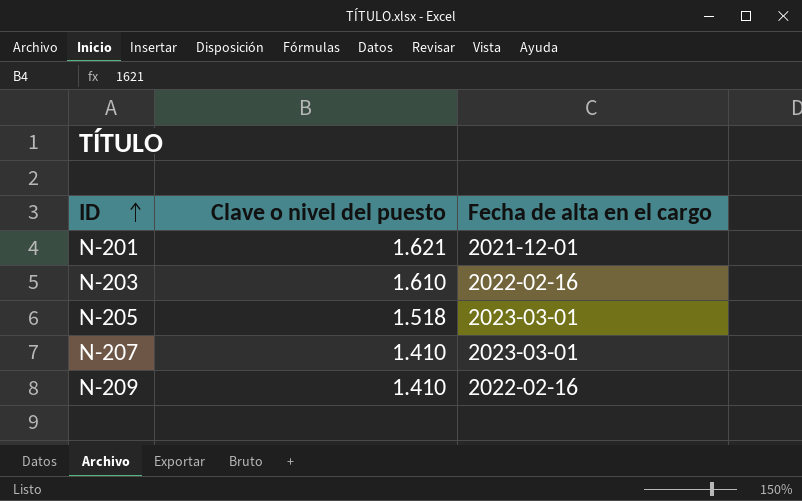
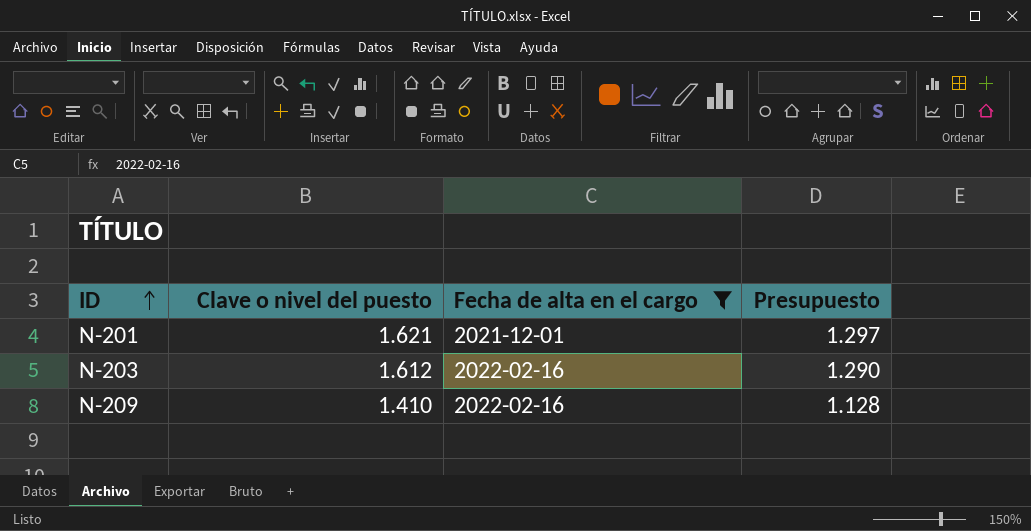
filter: none -> Fecha de alta en el cargo != 2023-03-01
column Presupuesto | formula: none -> [Clave o nivel del puesto] * 0,8
N-203 | Clave o nivel del puesto: 1.610 -> 1.612

